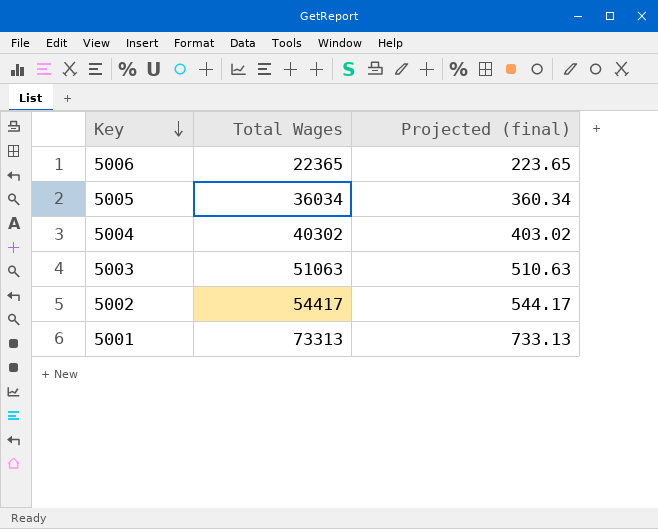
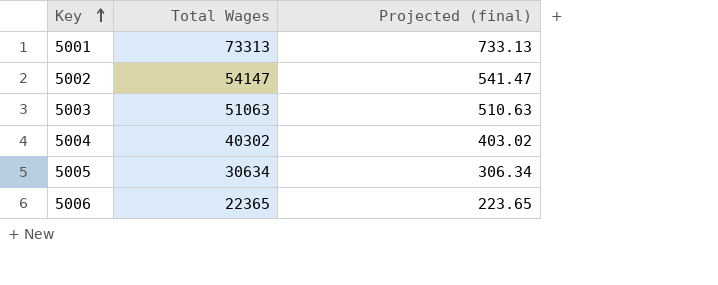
row order: Key descending -> Key ascending
5002 | Total Wages: 54417 -> 54147
5002 | Projected (final): 544.17 -> 541.47
5005 | Total Wages: 36034 -> 30634
5005 | Projected (final): 360.34 -> 306.34

